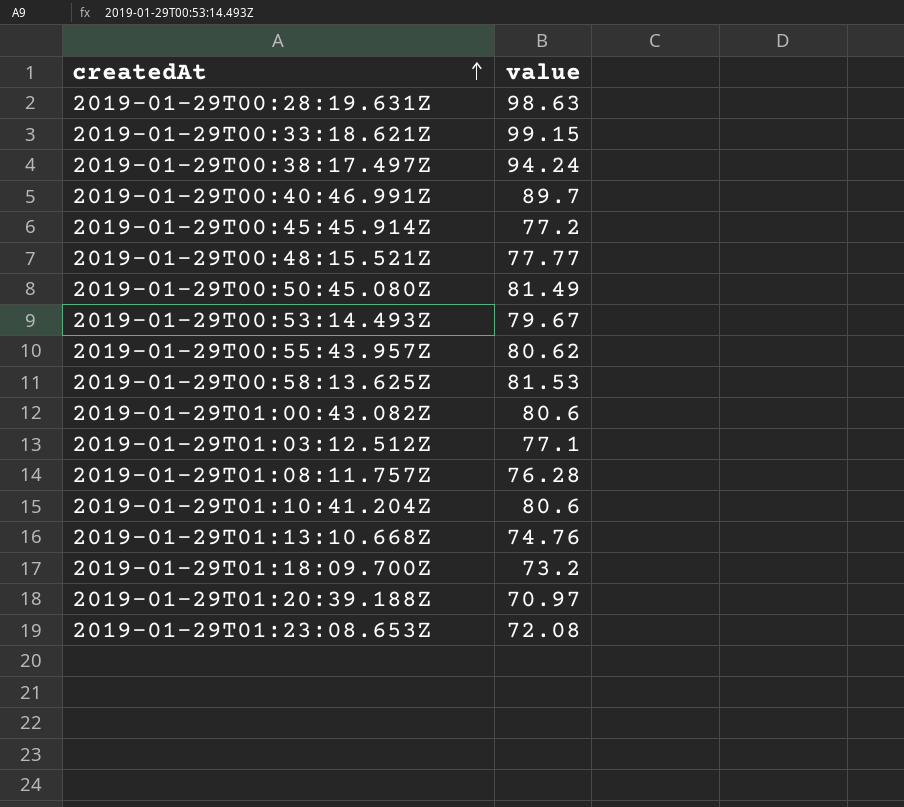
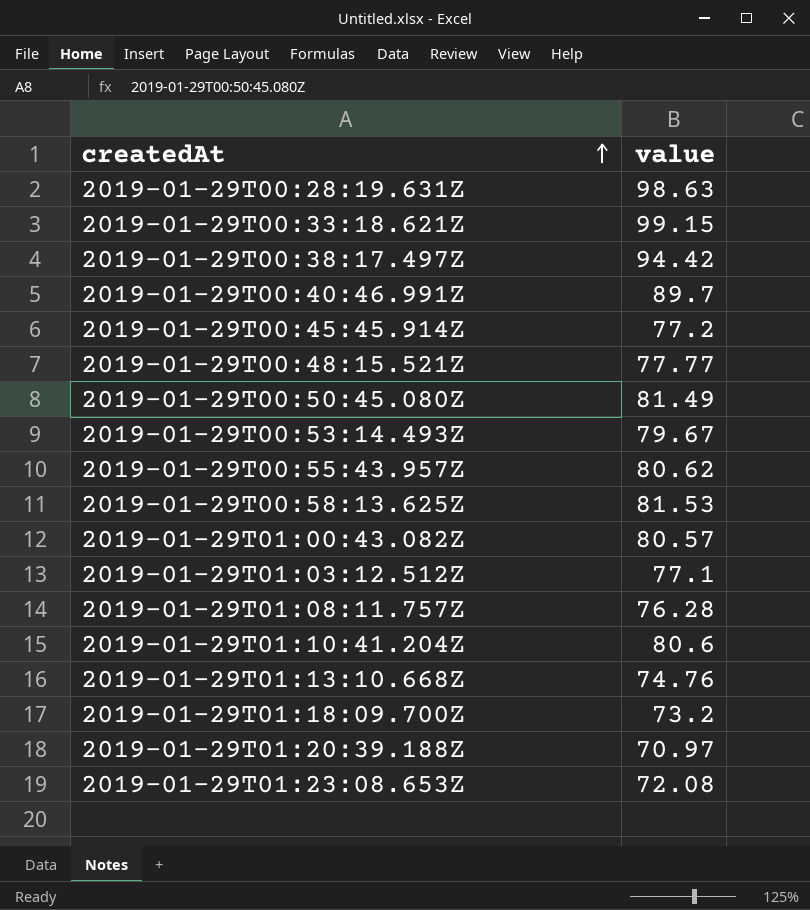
2019-01-29T00:38:17.497Z | value: 94.24 -> 94.42
2019-01-29T01:00:43.082Z | value: 80.6 -> 80.57

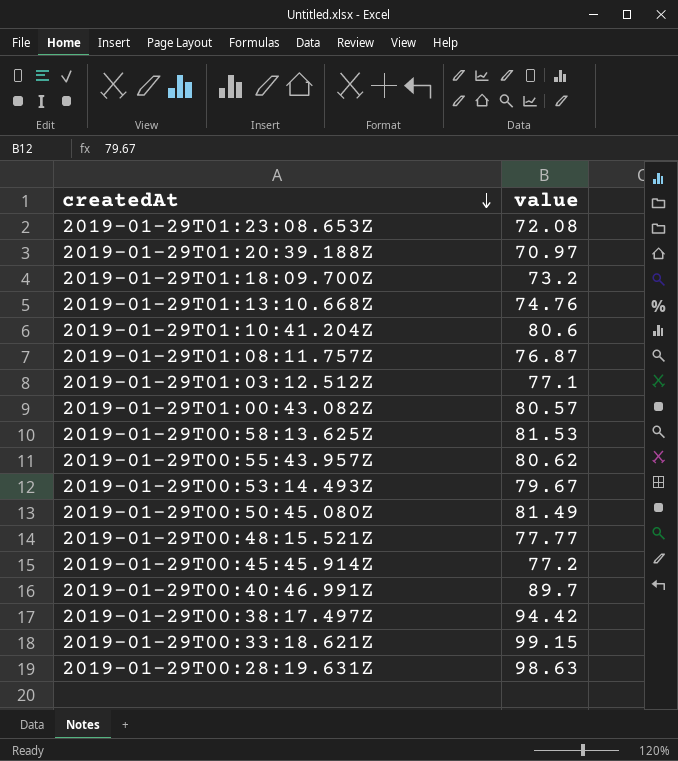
row order: createdAt ascending -> createdAt descending
2019-01-29T01:08:11.757Z | value: 76.28 -> 76.87

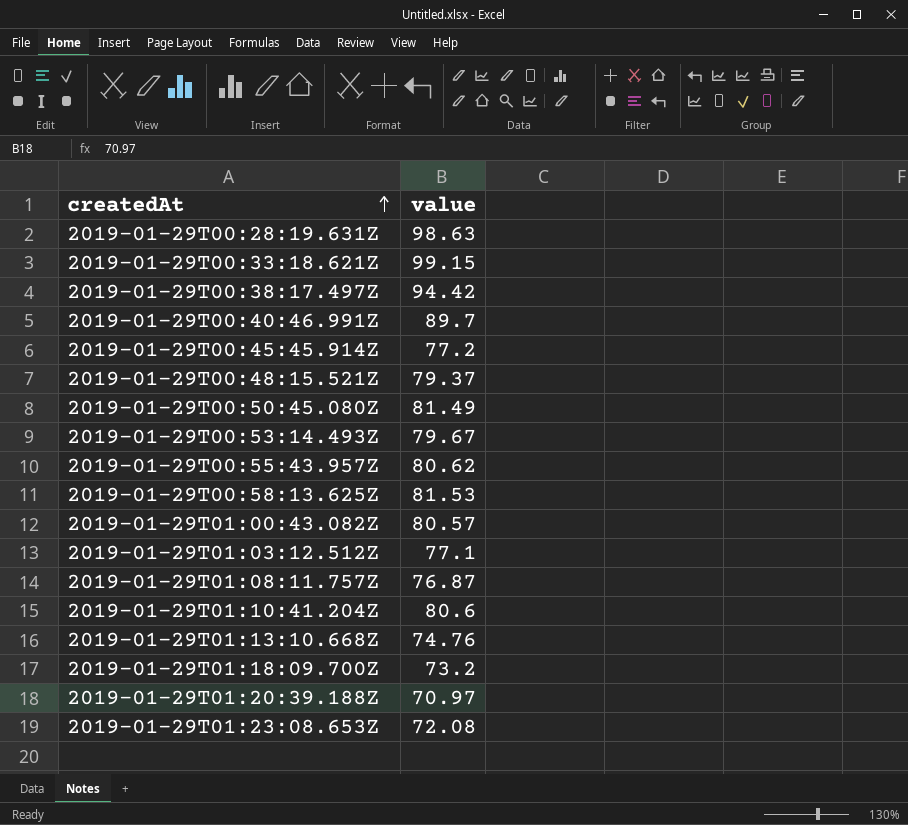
row order: createdAt descending -> createdAt ascending
2019-01-29T00:48:15.521Z | value: 77.77 -> 79.37

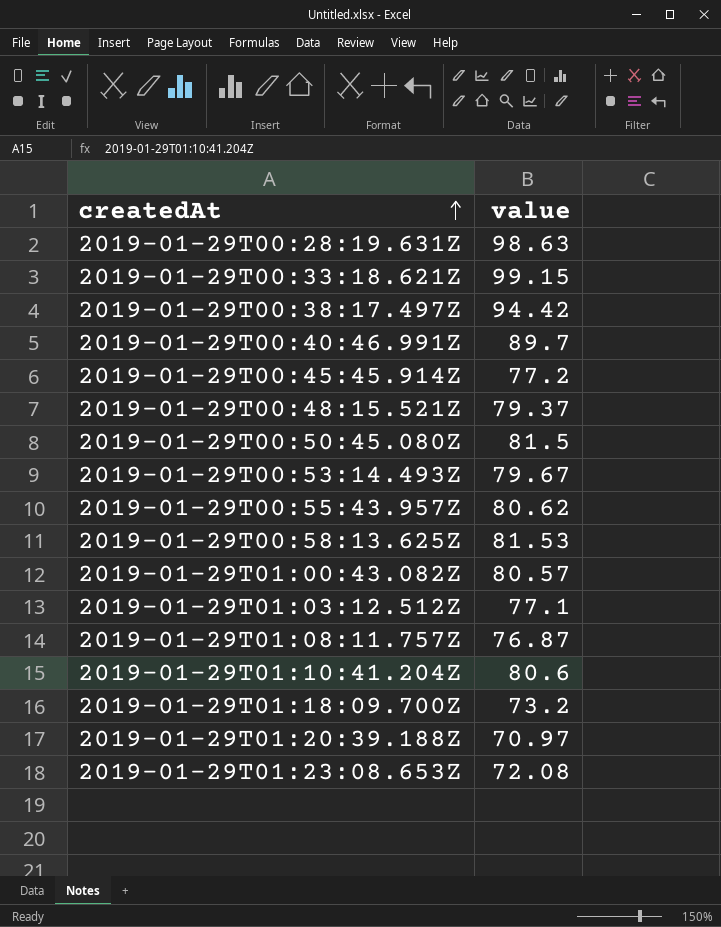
row 2019-01-29T01:13:10.668Z: 74.76 -> none
2019-01-29T00:50:45.080Z | value: 81.49 -> 81.5

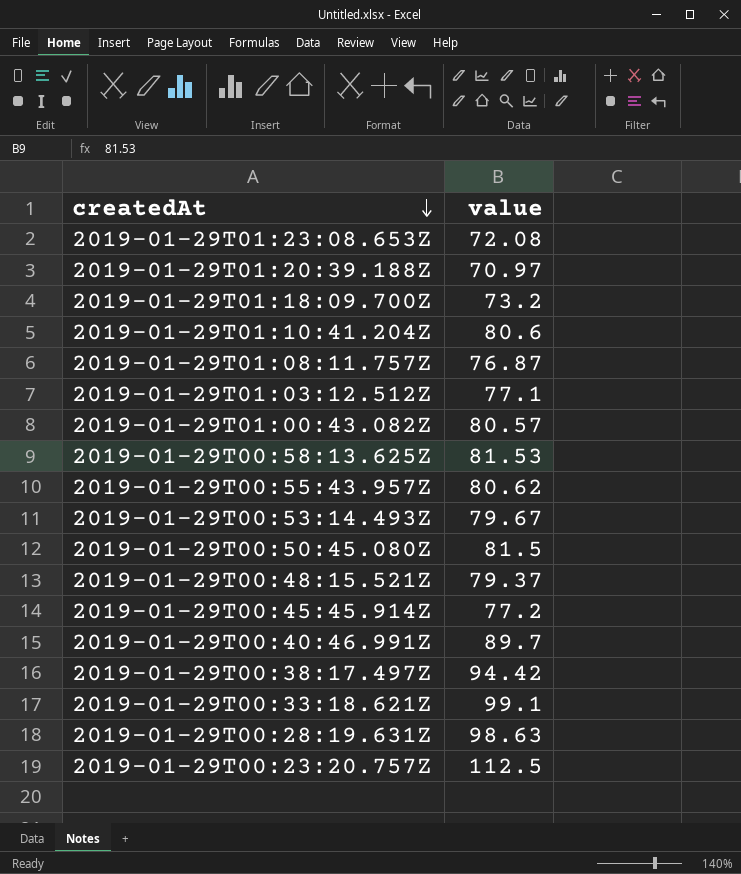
row order: createdAt ascending -> createdAt descending
2019-01-29T00:33:18.621Z | value: 99.15 -> 99.1
row 2019-01-29T00:23:20.757Z: none -> 112.5

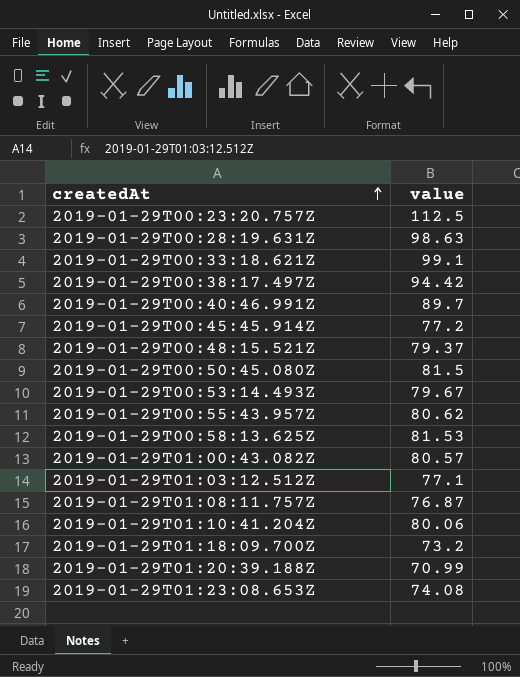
row order: createdAt descending -> createdAt ascending
2019-01-29T01:10:41.204Z | value: 80.6 -> 80.06
2019-01-29T01:20:39.188Z | value: 70.97 -> 70.99
2019-01-29T01:23:08.653Z | value: 72.08 -> 74.08

